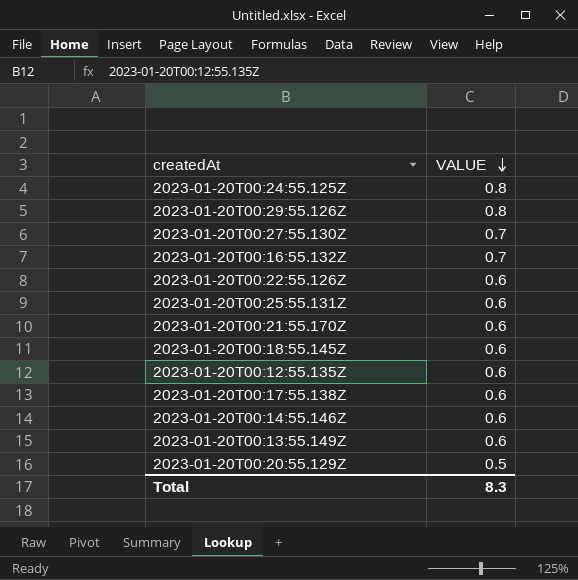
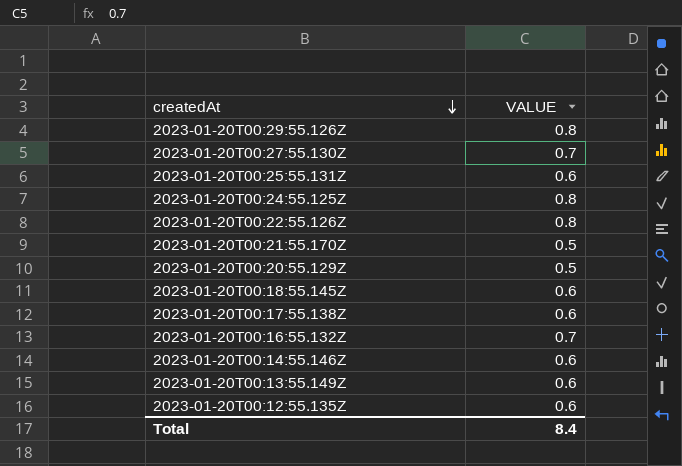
row order: VALUE descending -> createdAt descending
2023-01-20T00:22:55.126Z | VALUE: 0.6 -> 0.8
2023-01-20T00:21:55.170Z | VALUE: 0.6 -> 0.5
Total | VALUE: 8.3 -> 8.4

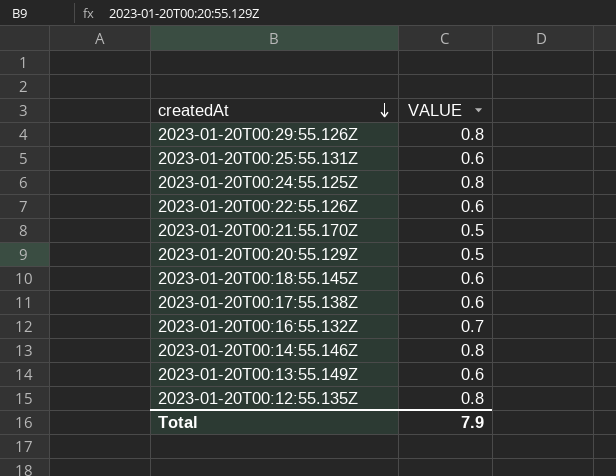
row 2023-01-20T00:27:55.130Z: 0.7 -> none
2023-01-20T00:22:55.126Z | VALUE: 0.8 -> 0.6
2023-01-20T00:14:55.146Z | VALUE: 0.6 -> 0.8
2023-01-20T00:12:55.135Z | VALUE: 0.6 -> 0.8
Total | VALUE: 8.4 -> 7.9

